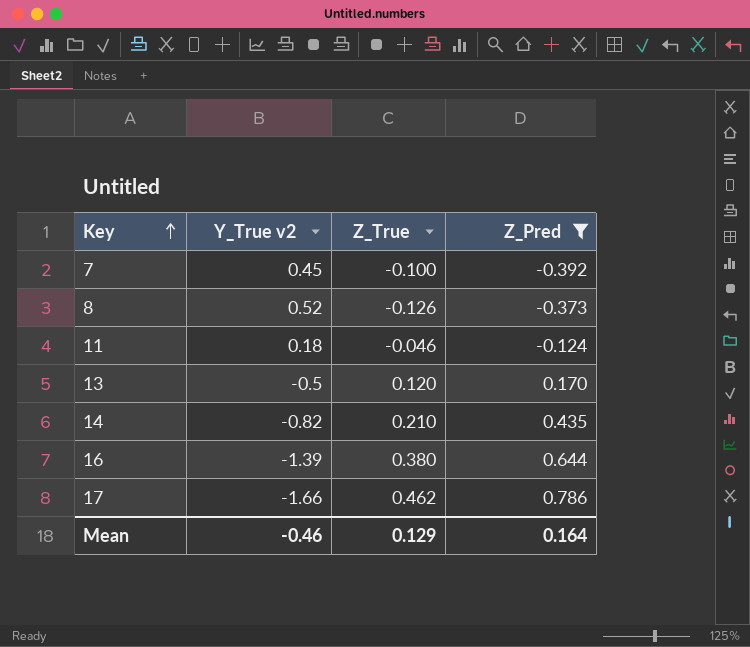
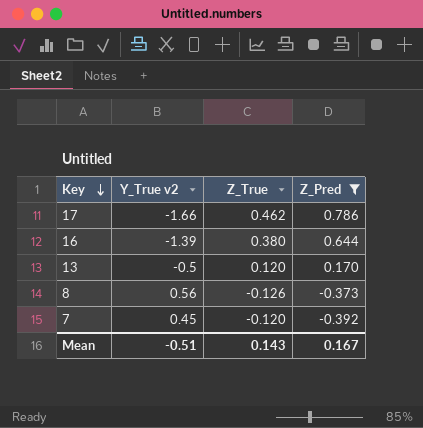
row order: Key ascending -> Key descending
row 11: 0.18 | -0.046 | -0.124 -> none
row 14: -0.82 | 0.210 | 0.435 -> none
8 | Y_True v2: 0.52 -> 0.56
7 | Z_True: -0.100 -> -0.120
Mean | Y_True v2: -0.46 -> -0.51
Mean | Z_True: 0.129 -> 0.143
Mean | Z_Pred: 0.164 -> 0.167

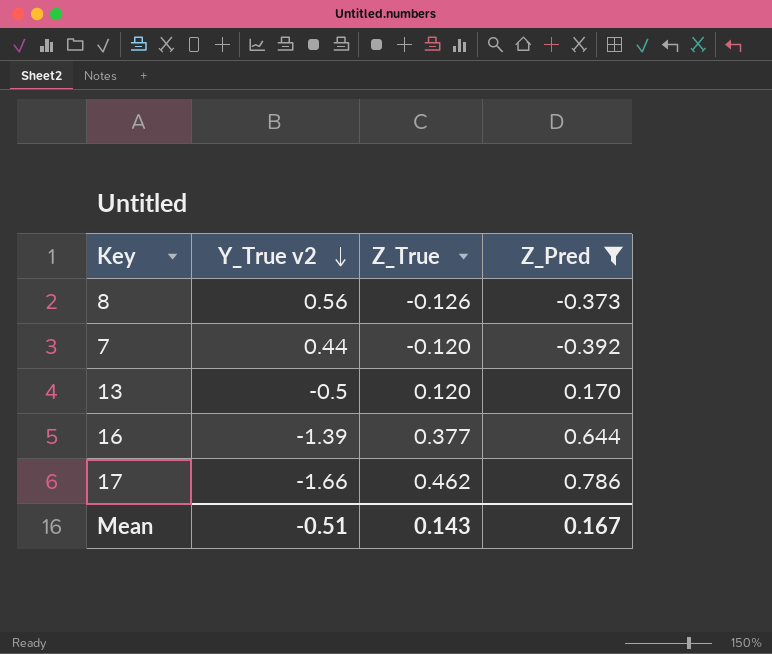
row order: Key descending -> Y_True v2 descending
7 | Y_True v2: 0.45 -> 0.44
16 | Z_True: 0.380 -> 0.377

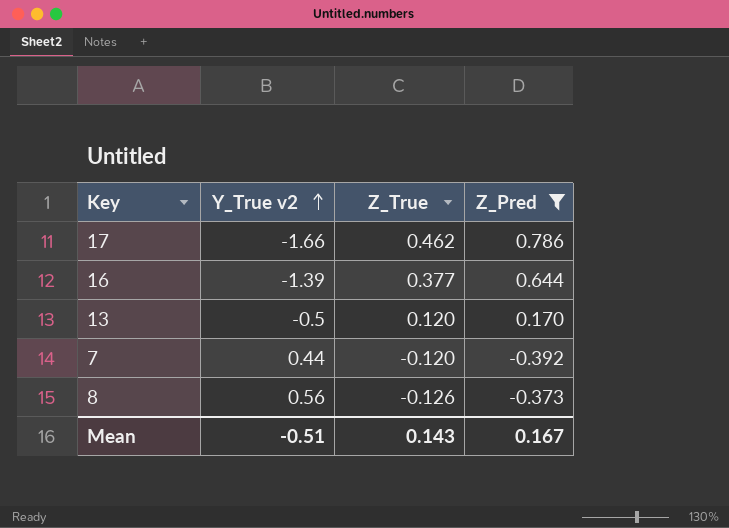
row order: Y_True v2 descending -> Y_True v2 ascending

